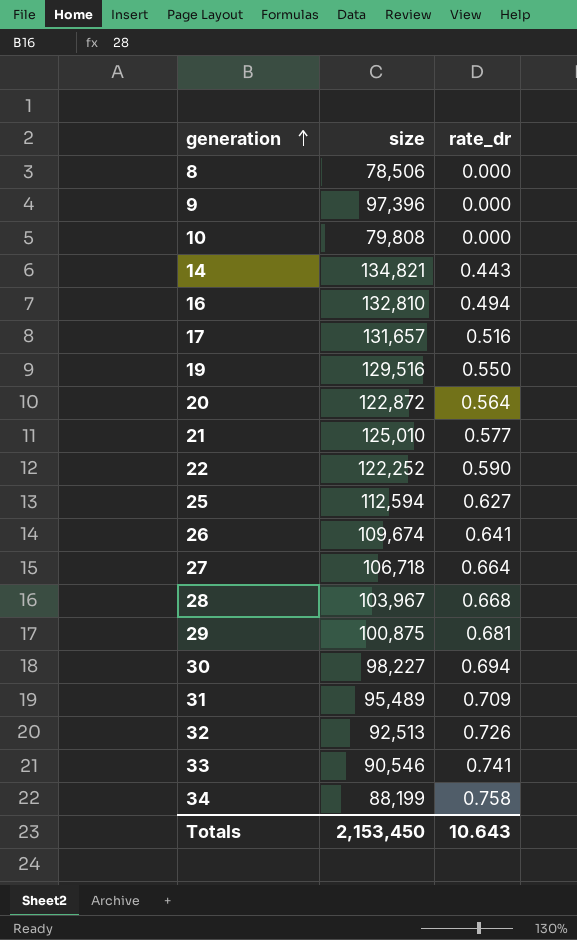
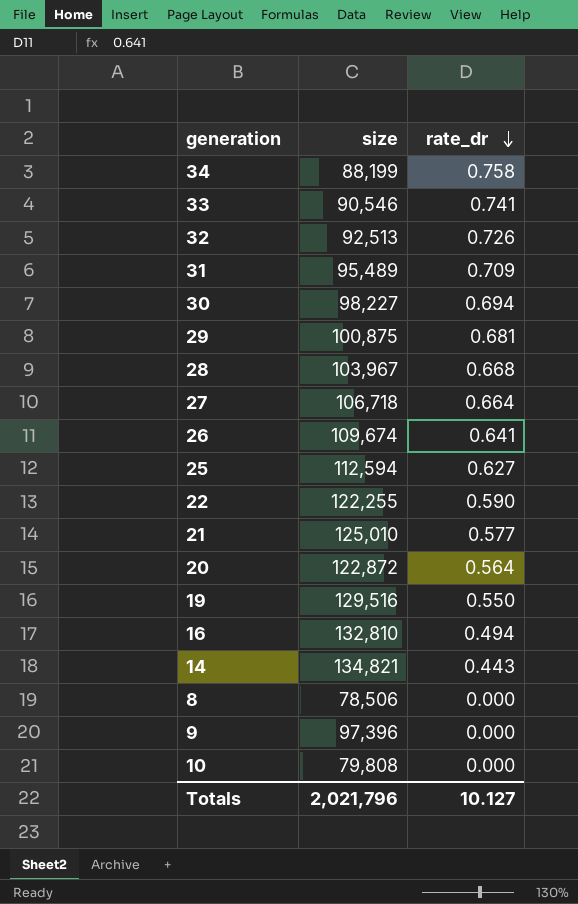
row order: generation ascending -> rate_dr descending
row 17: 131,657 | 0.516 -> none
22 | size: 122,252 -> 122,255
Totals | size: 2,153,450 -> 2,021,796
Totals | rate_dr: 10.643 -> 10.127

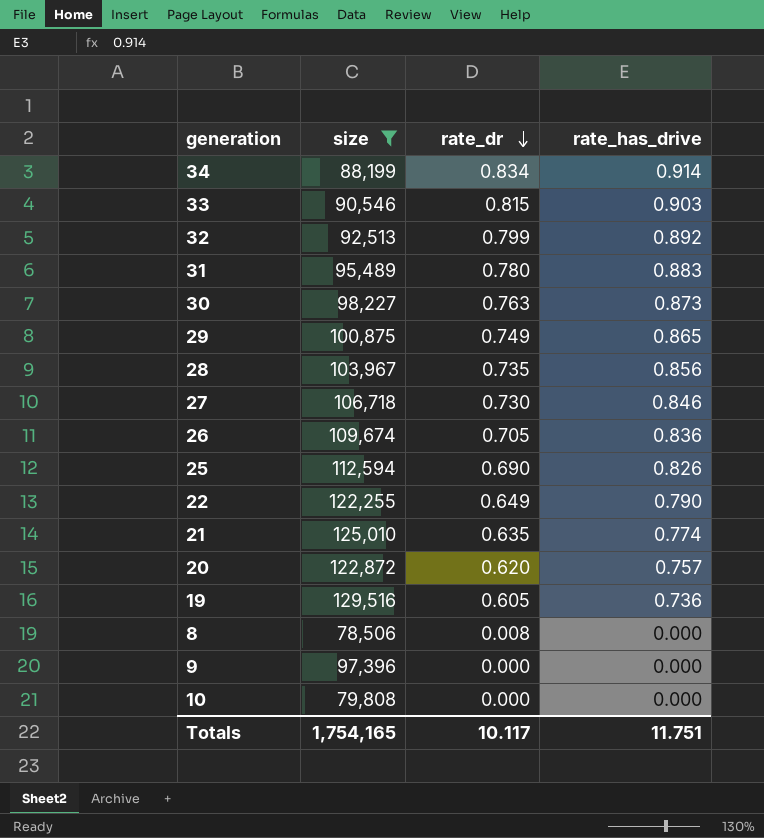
filter: none -> size <= 129,516
column rate_has_drive | position: none -> 4
34 | rate_dr: 0.758 -> 0.834
33 | rate_dr: 0.741 -> 0.815
32 | rate_dr: 0.726 -> 0.799
31 | rate_dr: 0.709 -> 0.780
30 | rate_dr: 0.694 -> 0.763
29 | rate_dr: 0.681 -> 0.749
28 | rate_dr: 0.668 -> 0.735
27 | rate_dr: 0.664 -> 0.730
26 | rate_dr: 0.641 -> 0.705
25 | rate_dr: 0.627 -> 0.690
22 | rate_dr: 0.590 -> 0.649
21 | rate_dr: 0.577 -> 0.635
20 | rate_dr: 0.564 -> 0.620
19 | rate_dr: 0.550 -> 0.605
8 | rate_dr: 0.000 -> 0.008
Totals | size: 2,021,796 -> 1,754,165
Totals | rate_dr: 10.127 -> 10.117

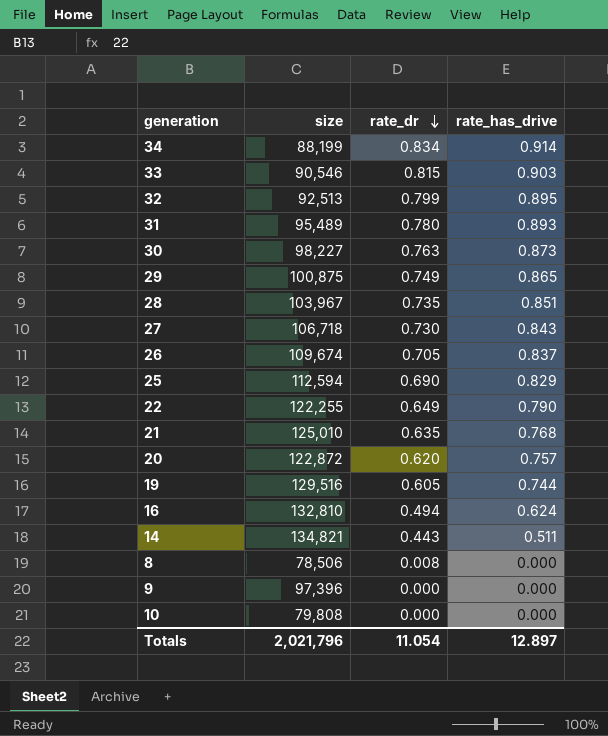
filter: size <= 129,516 -> none
32 | rate_has_drive: 0.892 -> 0.895
31 | rate_has_drive: 0.883 -> 0.893
28 | rate_has_drive: 0.856 -> 0.851
27 | rate_has_drive: 0.846 -> 0.843
26 | rate_has_drive: 0.836 -> 0.837
25 | rate_has_drive: 0.826 -> 0.829
21 | rate_has_drive: 0.774 -> 0.768
19 | rate_has_drive: 0.736 -> 0.744
Totals | size: 1,754,165 -> 2,021,796
Totals | rate_dr: 10.117 -> 11.054
Totals | rate_has_drive: 11.751 -> 12.897

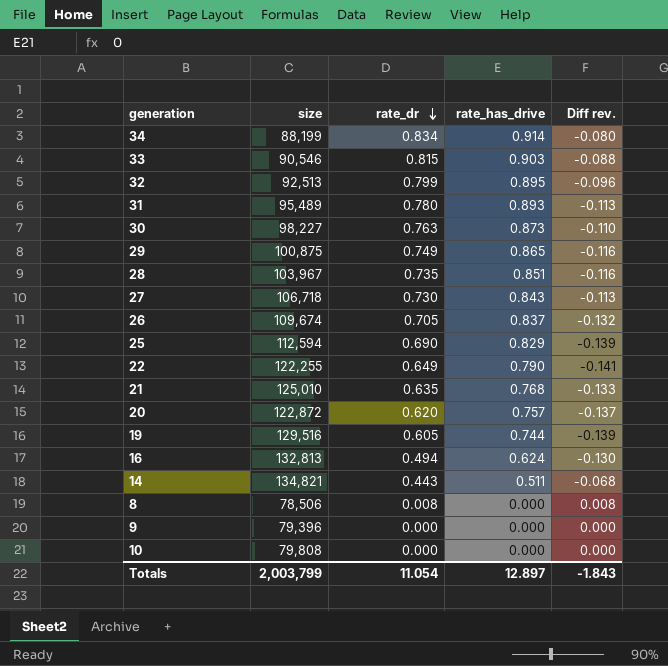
column Diff rev. | formula: none -> [rate_dr] - [rate_has_drive]
16 | size: 132,810 -> 132,813
9 | size: 97,396 -> 79,396
Totals | size: 2,021,796 -> 2,003,799

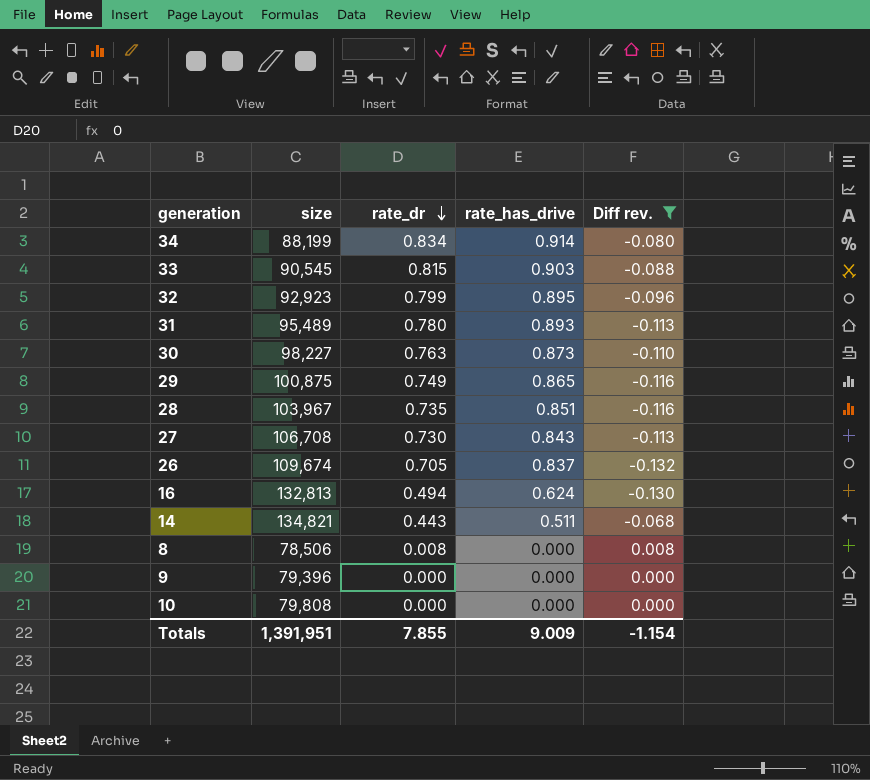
filter: none -> Diff rev. >= -0.132
33 | size: 90,546 -> 90,545
32 | size: 92,513 -> 92,923
27 | size: 106,718 -> 106,708
Totals | size: 2,003,799 -> 1,391,951
Totals | rate_dr: 11.054 -> 7.855
Totals | rate_has_drive: 12.897 -> 9.009
Totals | Diff rev.: -1.843 -> -1.154

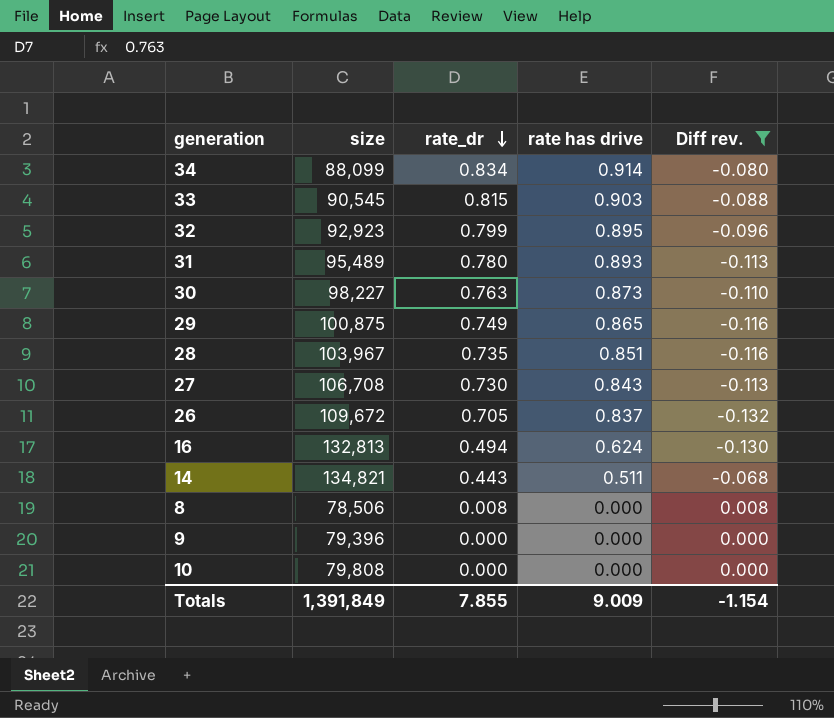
column name: rate_has_drive -> rate has drive
34 | size: 88,199 -> 88,099
26 | size: 109,674 -> 109,672
Totals | size: 1,391,951 -> 1,391,849

